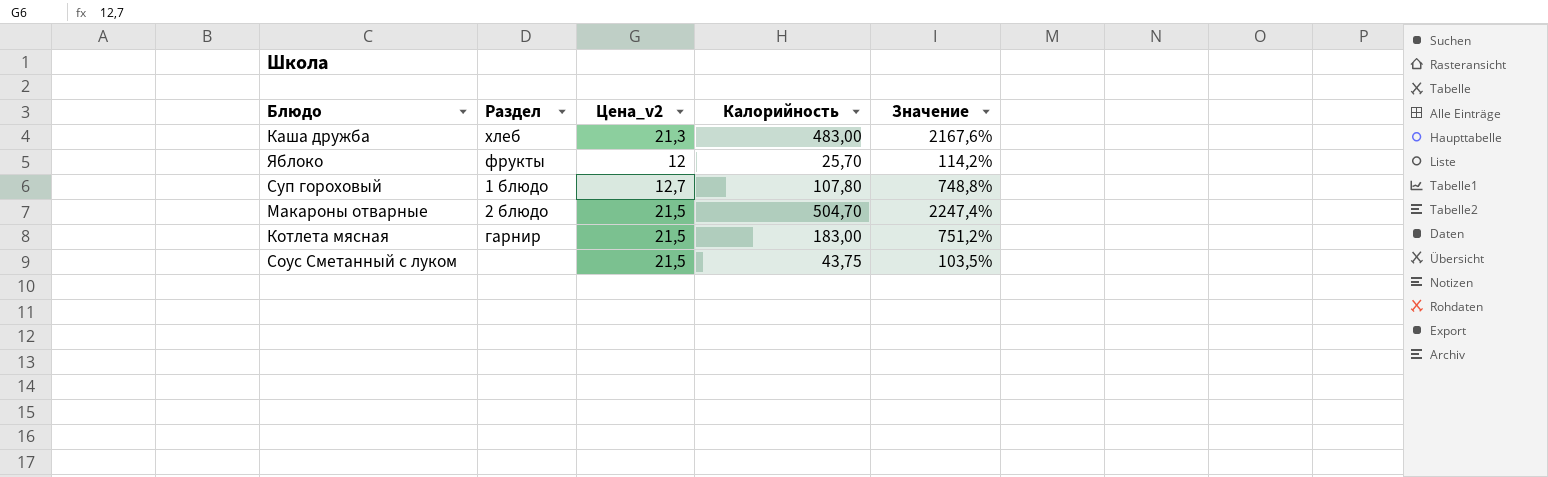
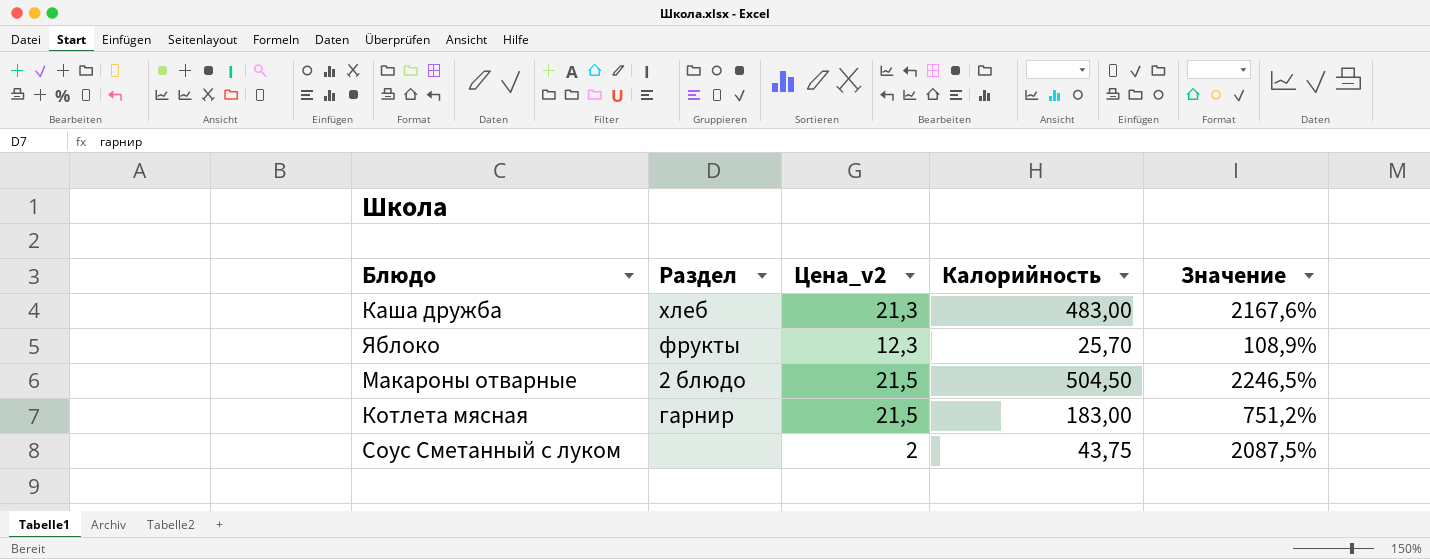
row Суп гороховый: 1 блюдо | 12,7 | 107,80 | 748,8% -> none
Яблоко | Цена_v2: 12 -> 12,3
Яблоко | Значение: 114,2% -> 108,9%
Макароны отварные | Калорийность: 504,70 -> 504,50
Макароны отварные | Значение: 2247,4% -> 2246,5%
Соус Сметанный с луком | Цена_v2: 21,5 -> 2
Соус Сметанный с луком | Значение: 103,5% -> 2087,5%

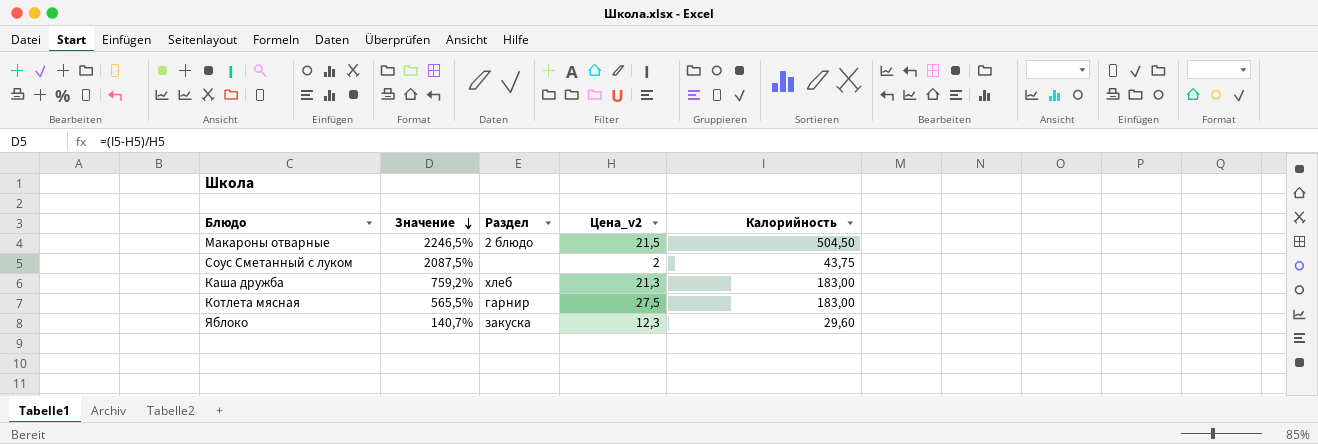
row order: none -> Значение descending
column Значение | position: 5 -> 2
Каша дружба | Значение: 2167,6% -> 759,2%
Каша дружба | Калорийность: 483,00 -> 183,00
Котлета мясная | Значение: 751,2% -> 565,5%
Котлета мясная | Цена_v2: 21,5 -> 27,5
Яблоко | Значение: 108,9% -> 140,7%
Яблоко | Раздел: фрукты -> закуска
Яблоко | Калорийность: 25,70 -> 29,60

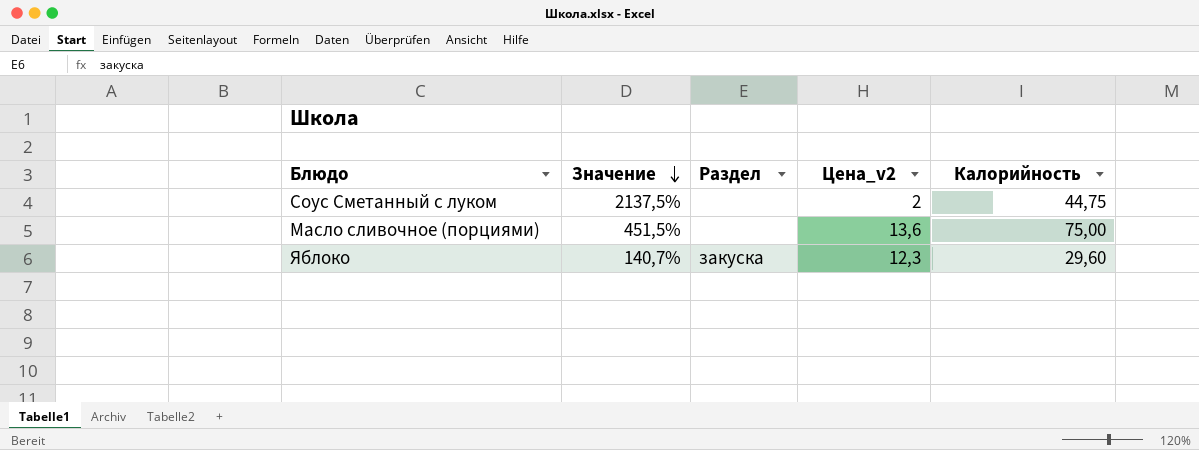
row Макароны отварные: 2246,5% | 2 блюдо | 21,5 | 504,50 -> none
row Каша дружба: 759,2% | хлеб | 21,3 | 183,00 -> none
row Котлета мясная: 565,5% | гарнир | 27,5 | 183,00 -> none
Соус Сметанный с луком | Значение: 2087,5% -> 2137,5%
Соус Сметанный с луком | Калорийность: 43,75 -> 44,75
row Масло сливочное (порциями): none -> 451,5% | none | 13,6 | 75,00

